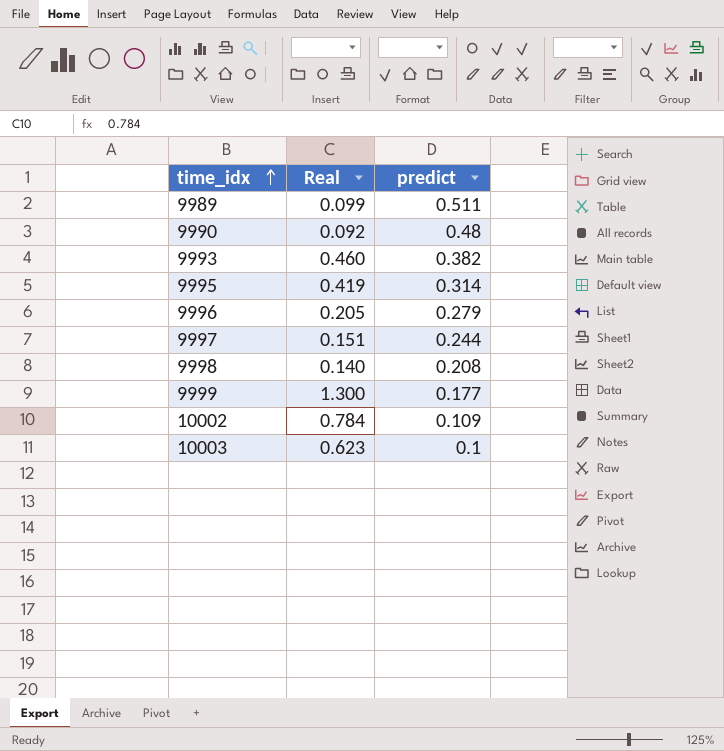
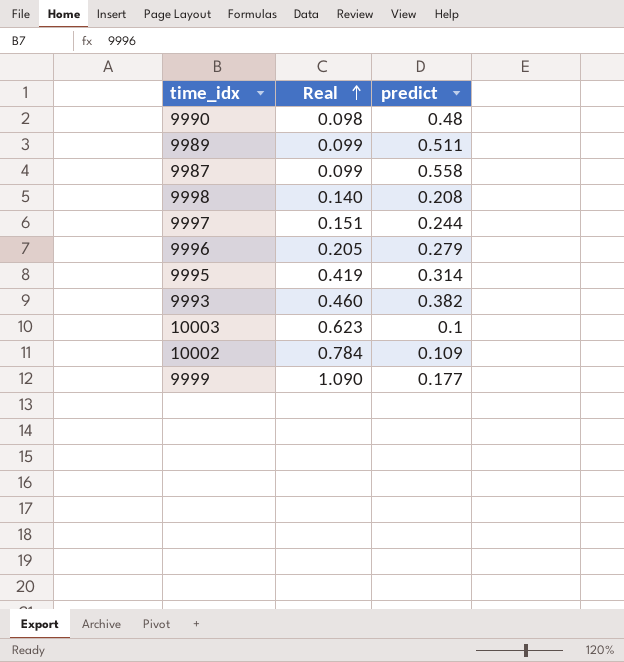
row order: time_idx ascending -> Real ascending
9990 | Real: 0.092 -> 0.098
row 9987: none -> 0.099 | 0.558
9999 | Real: 1.300 -> 1.090

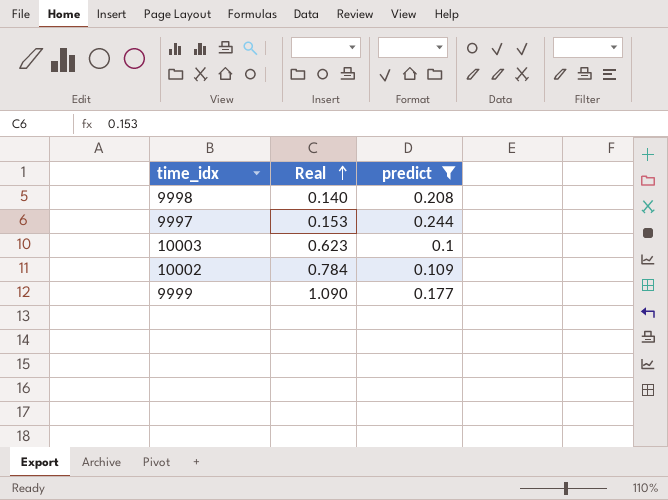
filter: none -> predict <= 0.244
9997 | Real: 0.151 -> 0.153

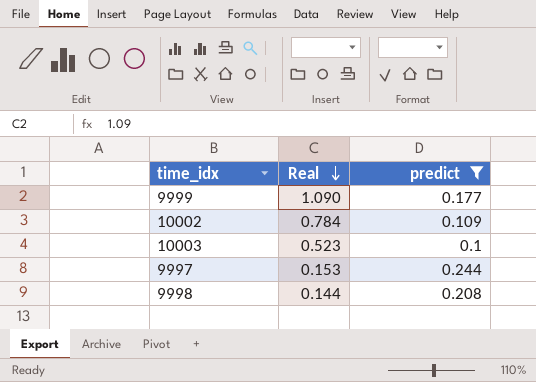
row order: Real ascending -> Real descending
10003 | Real: 0.623 -> 0.523
9998 | Real: 0.140 -> 0.144

